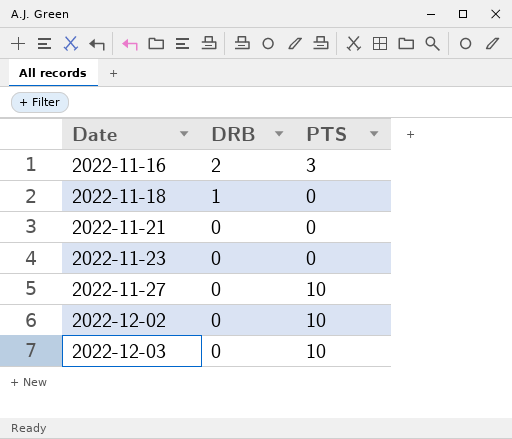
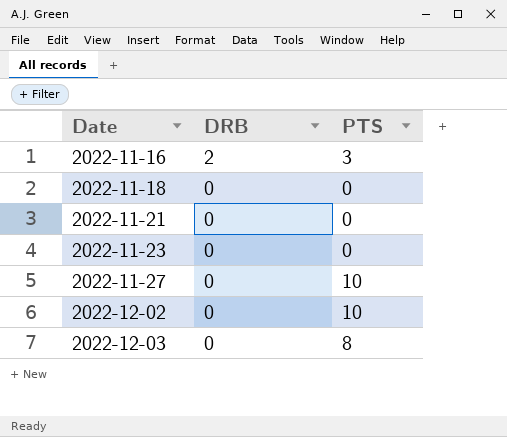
2022-11-18 | DRB: 1 -> 0
2022-12-03 | PTS: 10 -> 8

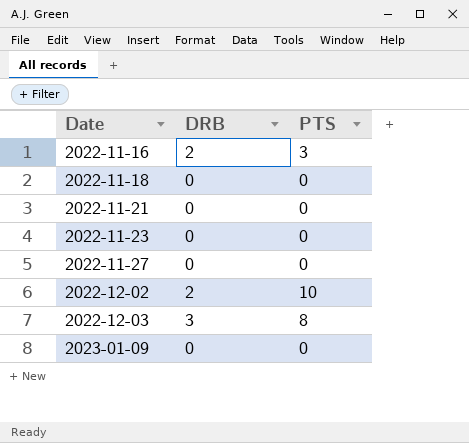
2022-11-27 | PTS: 10 -> 0
2022-12-02 | DRB: 0 -> 2
2022-12-03 | DRB: 0 -> 3
row 2023-01-09: none -> 0 | 0

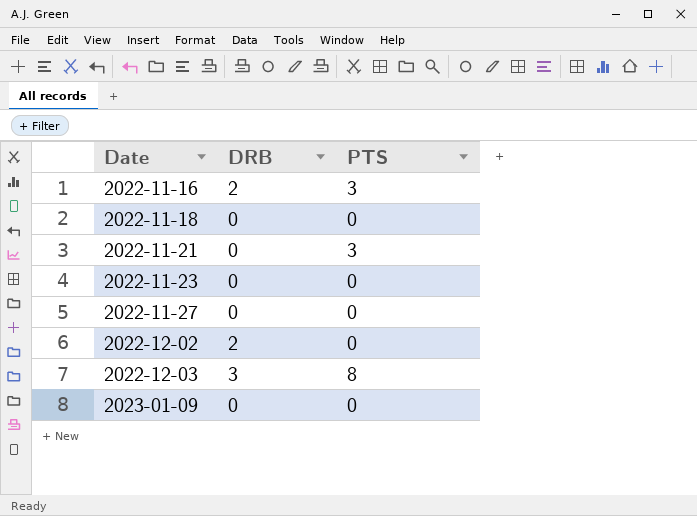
2022-11-21 | PTS: 0 -> 3
2022-12-02 | PTS: 10 -> 0

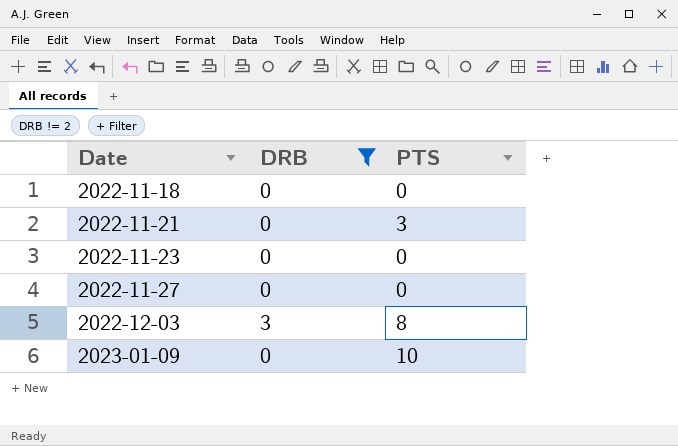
filter: none -> DRB != 2
2023-01-09 | PTS: 0 -> 10

